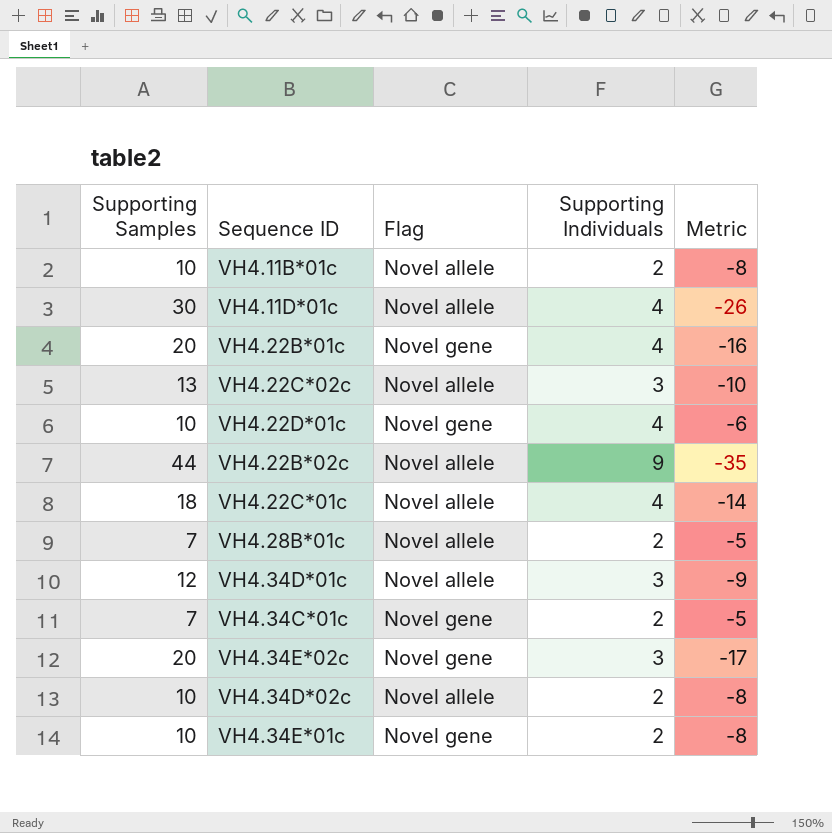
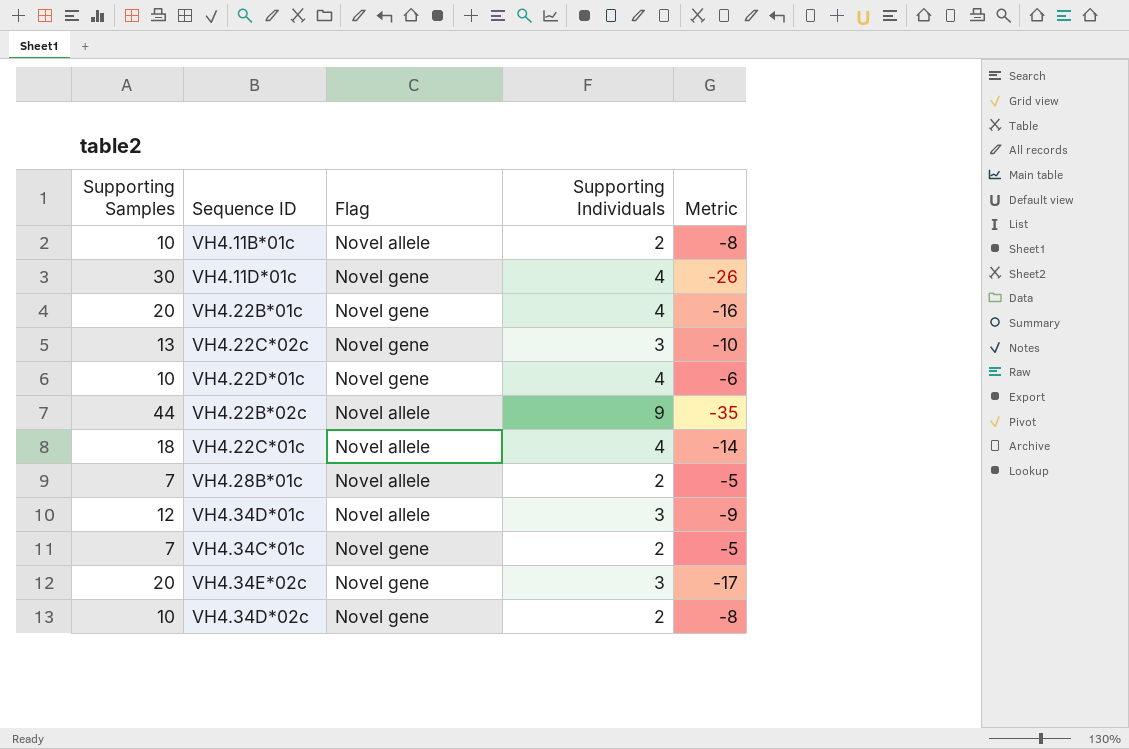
row VH4.34E*01c: 10 | Novel gene | 2 | -8 -> none
VH4.11D*01c | Flag: Novel allele -> Novel gene
VH4.22C*02c | Flag: Novel allele -> Novel gene
VH4.34D*02c | Flag: Novel allele -> Novel gene

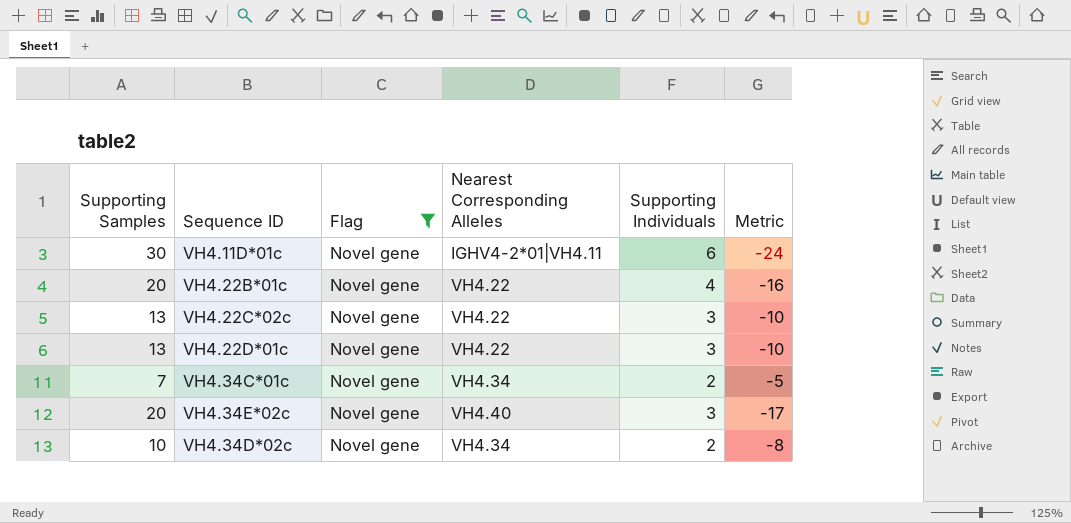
filter: none -> Flag = Novel gene
column Nearest Corresponding Alleles | position: none -> 4
VH4.11D*01c | Supporting Individuals: 4 -> 6
VH4.11D*01c | Metric: -26 -> -24
VH4.22D*01c | Supporting Samples: 10 -> 13
VH4.22D*01c | Supporting Individuals: 4 -> 3
VH4.22D*01c | Metric: -6 -> -10

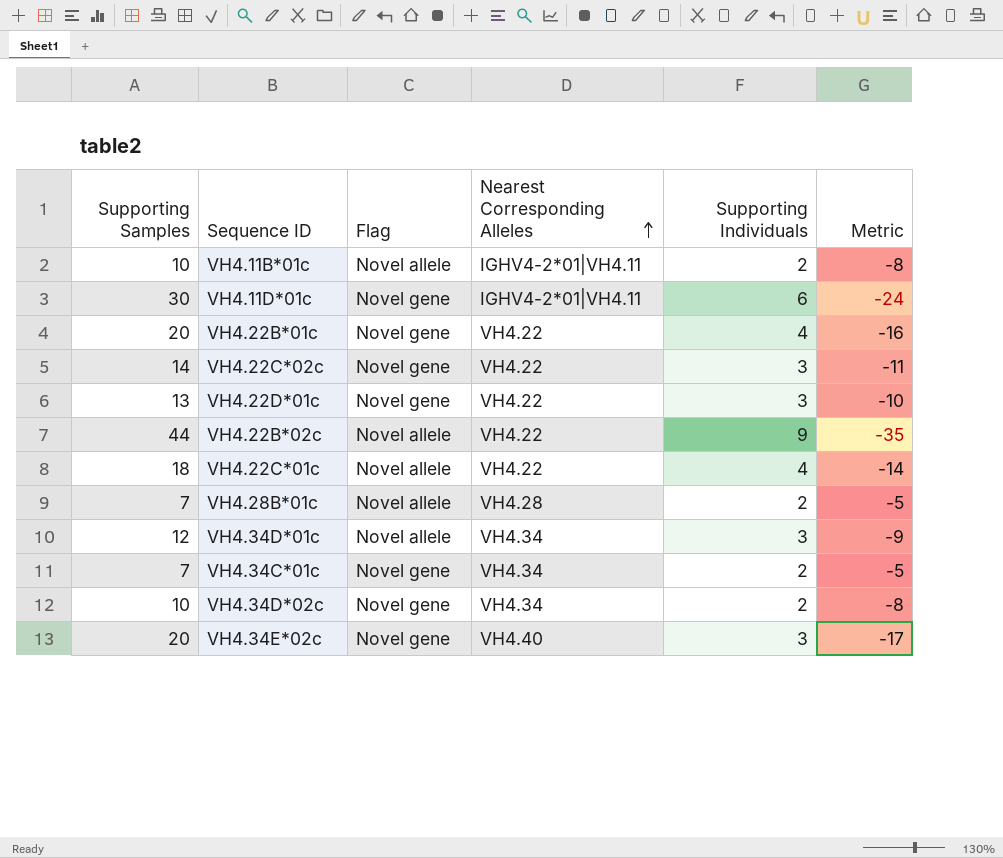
filter: Flag = Novel gene -> none
row order: none -> Nearest Corresponding Alleles ascending
VH4.22C*02c | Supporting Samples: 13 -> 14
VH4.22C*02c | Metric: -10 -> -11

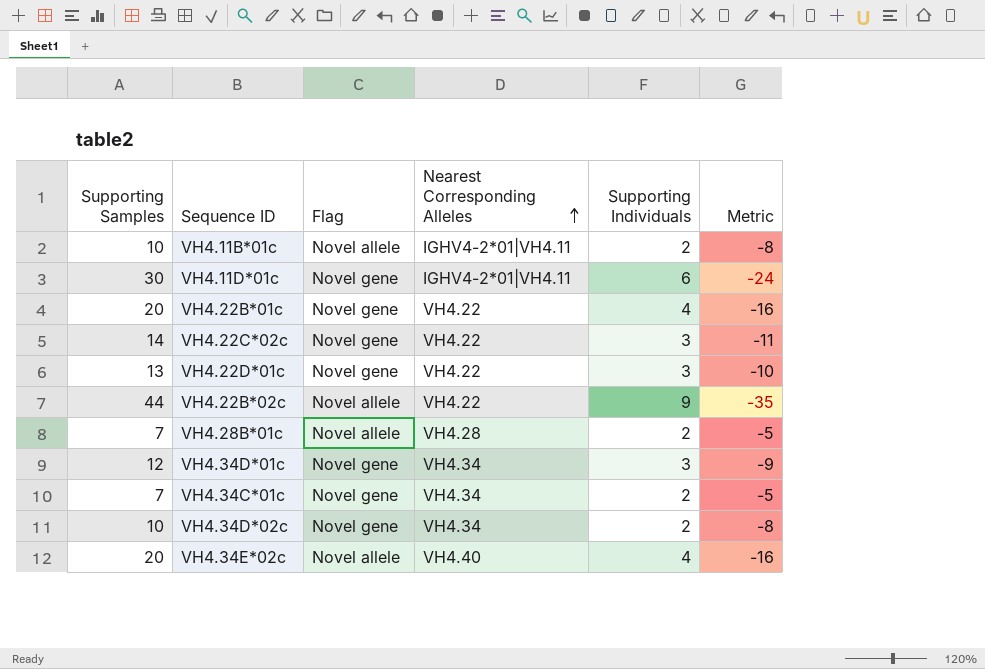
row VH4.22C*01c: 18 | Novel allele | VH4.22 | 4 | -14 -> none
VH4.34D*01c | Flag: Novel allele -> Novel gene
VH4.34E*02c | Flag: Novel gene -> Novel allele
VH4.34E*02c | Supporting Individuals: 3 -> 4
VH4.34E*02c | Metric: -17 -> -16

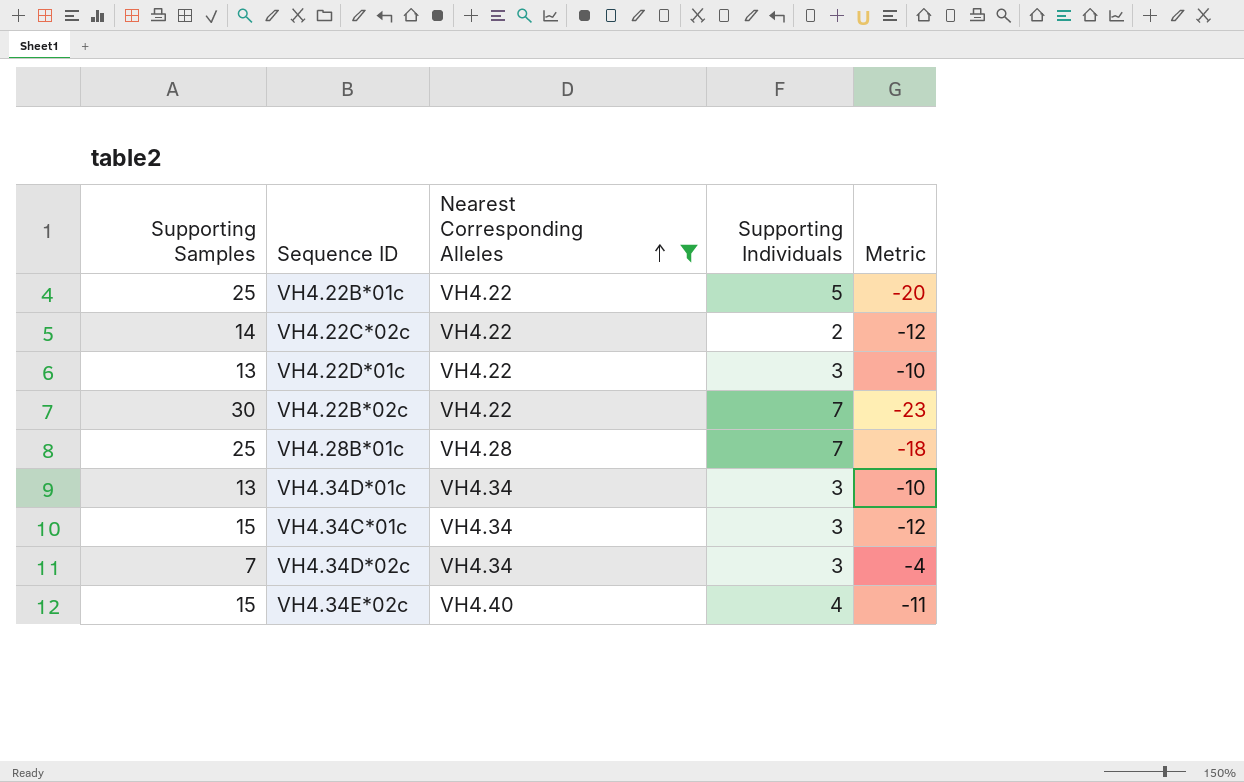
filter: none -> Nearest Corresponding Alleles != IGHV4-2*01|VH4.11
column Flag | position: 3 -> none
VH4.22B*01c | Supporting Samples: 20 -> 25
VH4.22B*01c | Supporting Individuals: 4 -> 5
VH4.22B*01c | Metric: -16 -> -20
VH4.22C*02c | Supporting Individuals: 3 -> 2
VH4.22C*02c | Metric: -11 -> -12
VH4.22B*02c | Supporting Samples: 44 -> 30
VH4.22B*02c | Supporting Individuals: 9 -> 7
VH4.22B*02c | Metric: -35 -> -23
VH4.28B*01c | Supporting Samples: 7 -> 25
VH4.28B*01c | Supporting Individuals: 2 -> 7
VH4.28B*01c | Metric: -5 -> -18
VH4.34D*01c | Supporting Samples: 12 -> 13
VH4.34D*01c | Metric: -9 -> -10
VH4.34C*01c | Supporting Samples: 7 -> 15
VH4.34C*01c | Supporting Individuals: 2 -> 3
VH4.34C*01c | Metric: -5 -> -12
VH4.34D*02c | Supporting Samples: 10 -> 7
VH4.34D*02c | Supporting Individuals: 2 -> 3
VH4.34D*02c | Metric: -8 -> -4
VH4.34E*02c | Supporting Samples: 20 -> 15
VH4.34E*02c | Metric: -16 -> -11

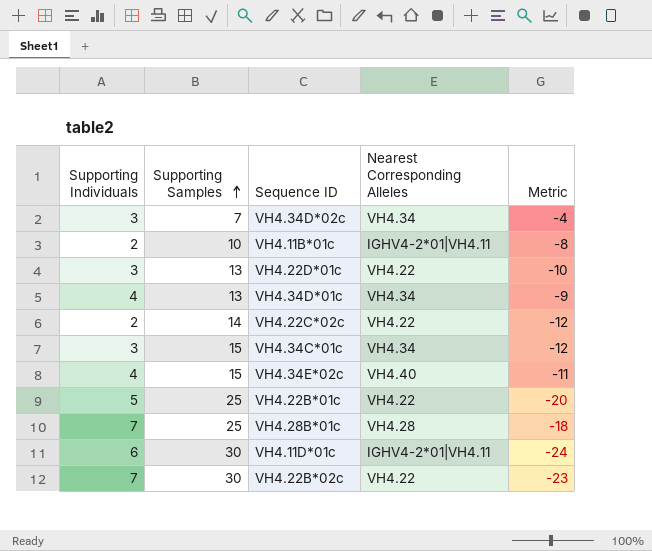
filter: Nearest Corresponding Alleles != IGHV4-2*01|VH4.11 -> none
row order: Nearest Corresponding Alleles ascending -> Supporting Samples ascending
column Supporting Individuals | position: 4 -> 1
VH4.34D*01c | Supporting Individuals: 3 -> 4
VH4.34D*01c | Metric: -10 -> -9

